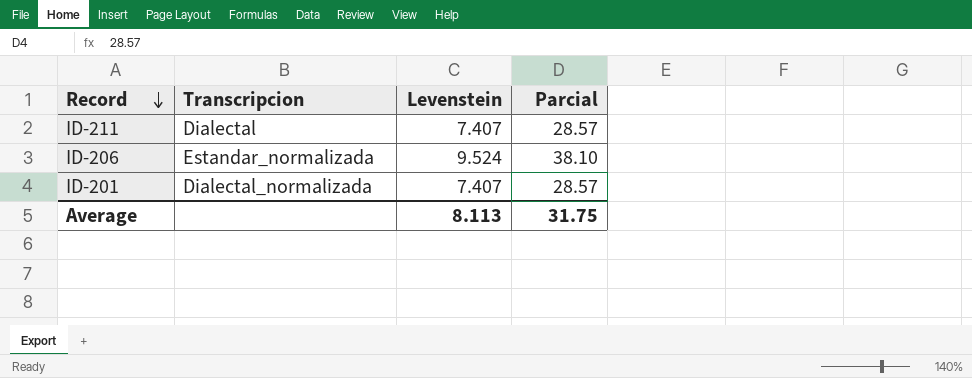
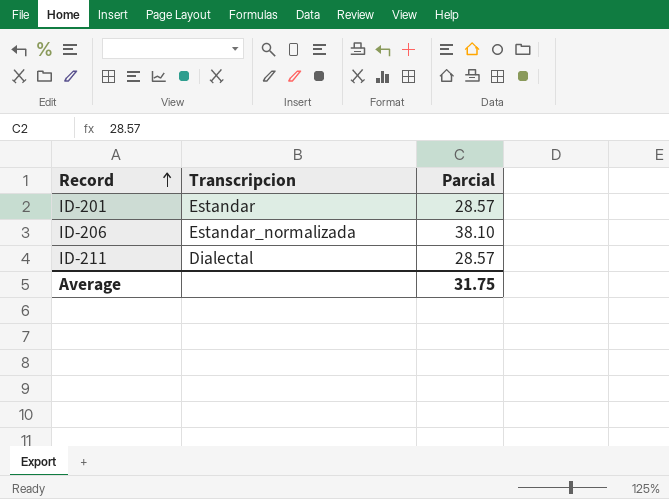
row order: Record descending -> Record ascending
column Levenstein | position: 3 -> none
ID-201 | Transcripcion: Dialectal_normalizada -> Estandar

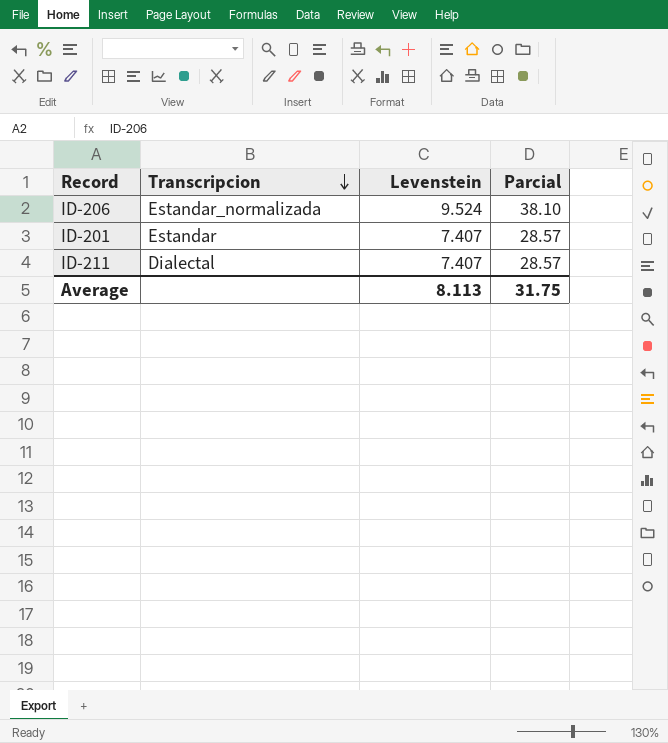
row order: Record ascending -> Transcripcion descending
column Levenstein | position: none -> 3

